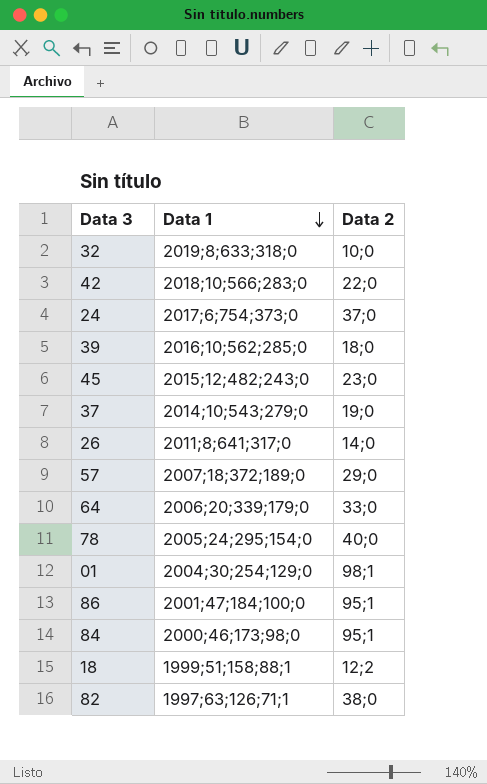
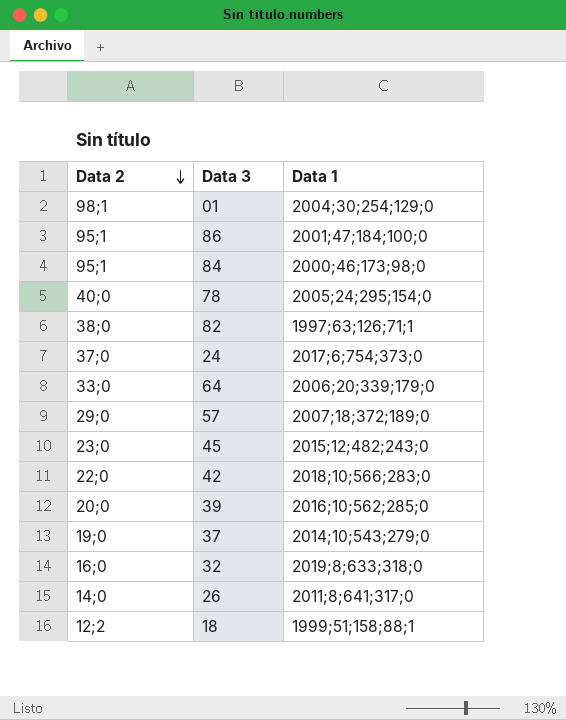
row order: Data 1 descending -> Data 2 descending
column Data 2 | position: 3 -> 1
39 | Data 2: 18;0 -> 20;0
32 | Data 2: 10;0 -> 16;0

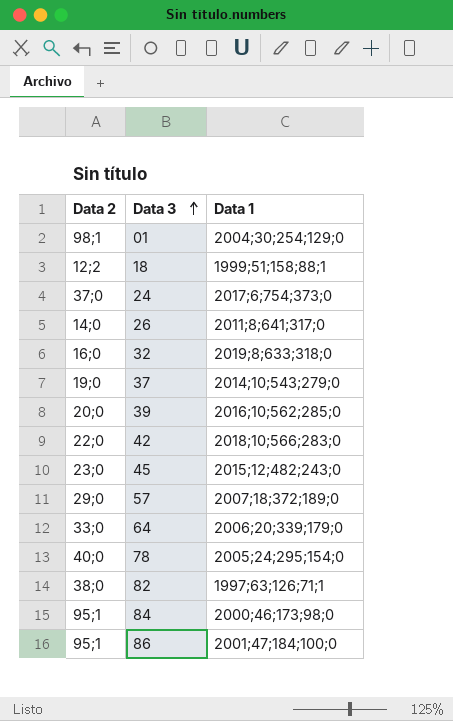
row order: Data 2 descending -> Data 3 ascending

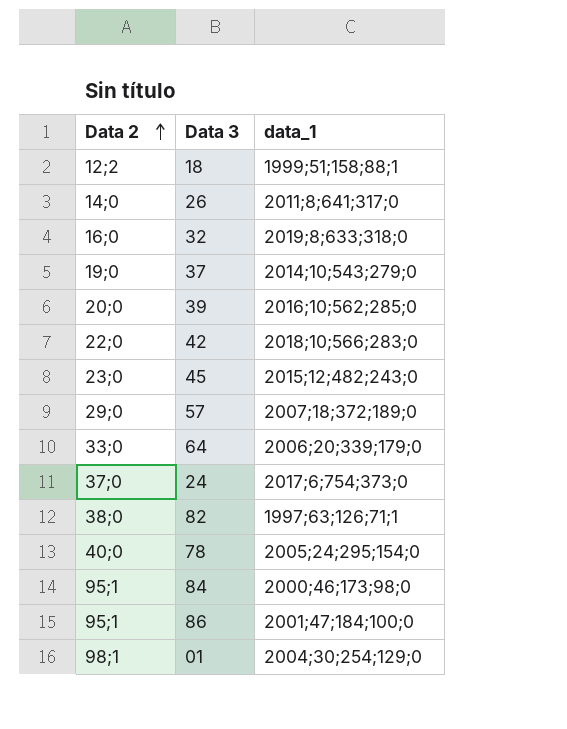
row order: Data 3 ascending -> Data 2 ascending
column name: Data 1 -> data_1

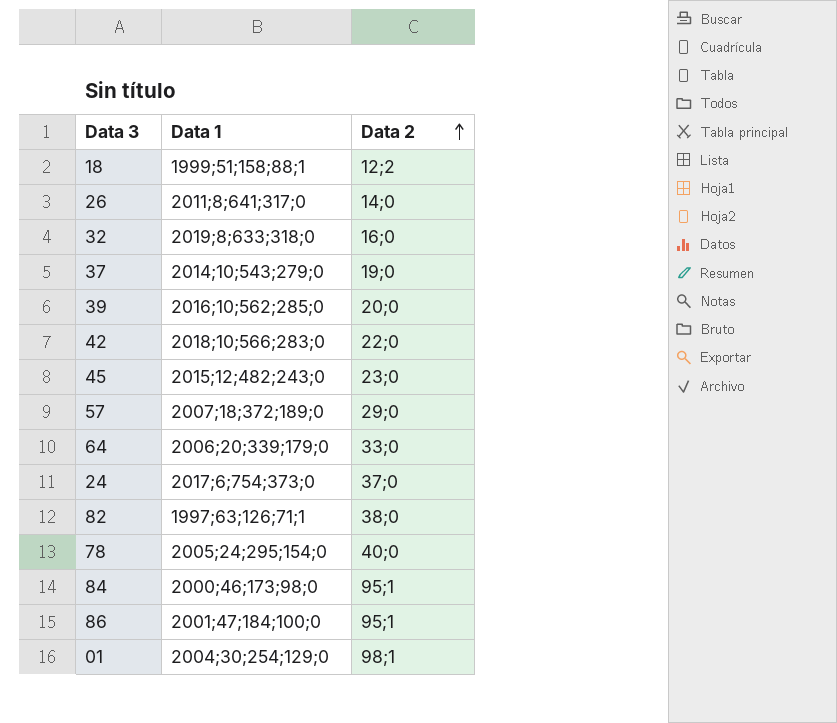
column name: data_1 -> Data 1
column Data 2 | position: 1 -> 3

